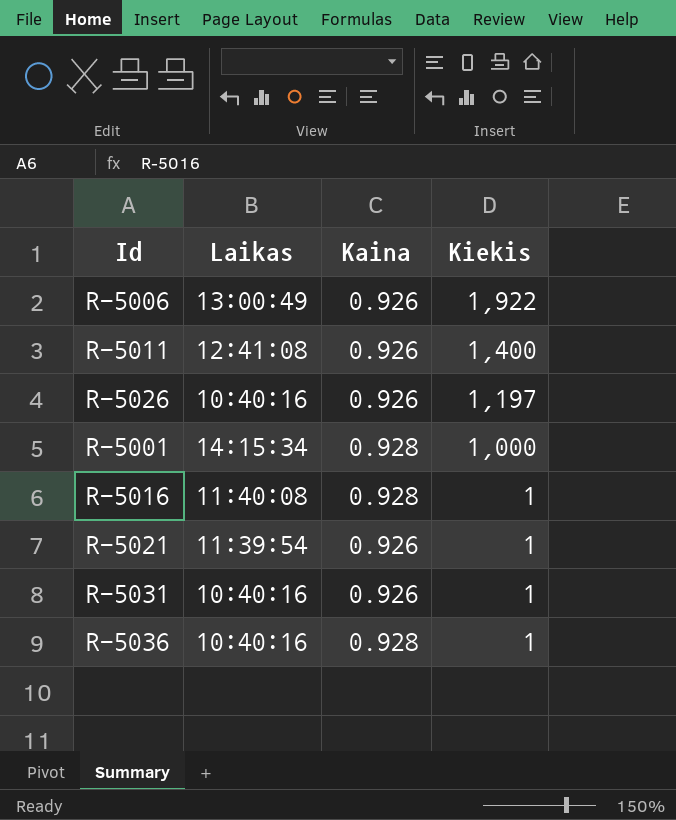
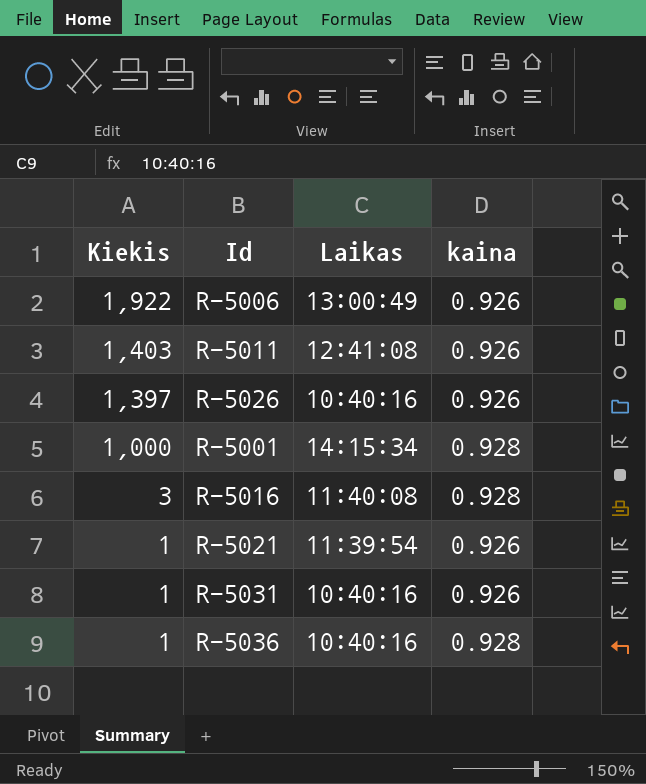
column Kiekis | position: 4 -> 1
column name: Kaina -> kaina
R-5011 | Kiekis: 1,400 -> 1,403
R-5026 | Kiekis: 1,197 -> 1,397
R-5016 | Kiekis: 1 -> 3

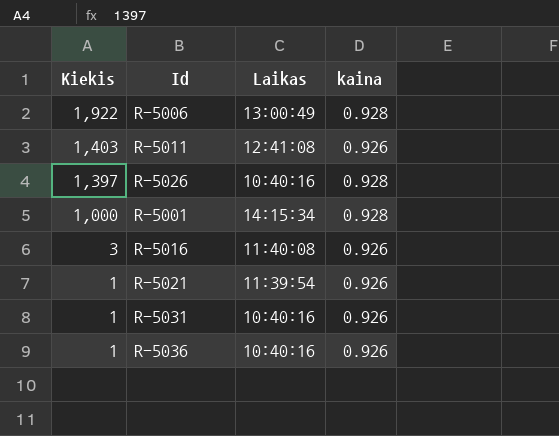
R-5006 | kaina: 0.926 -> 0.928
R-5026 | kaina: 0.926 -> 0.928
R-5016 | kaina: 0.928 -> 0.926
R-5036 | kaina: 0.928 -> 0.926

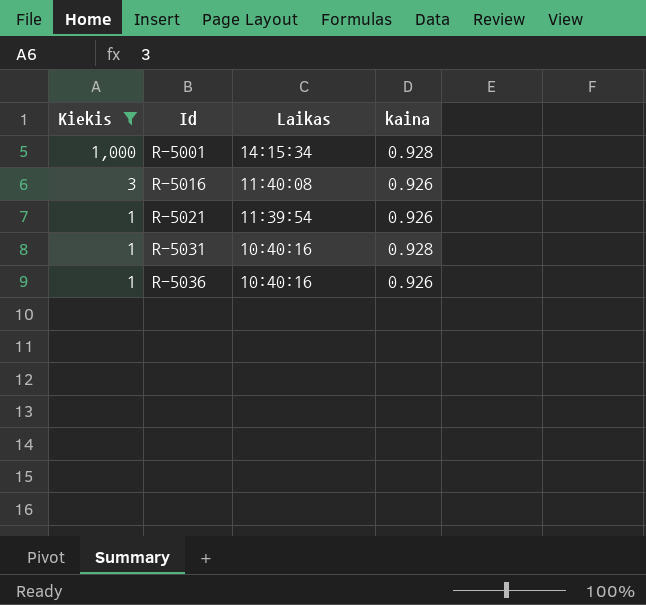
filter: none -> Kiekis <= 1,000
R-5031 | kaina: 0.926 -> 0.928

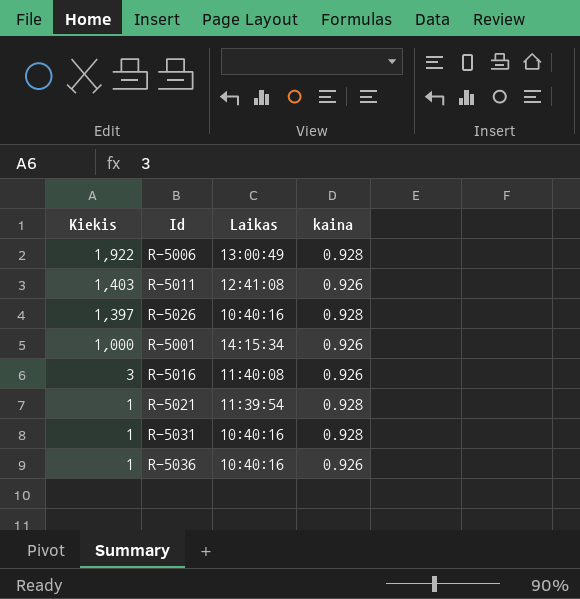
filter: Kiekis <= 1,000 -> none
R-5001 | kaina: 0.928 -> 0.926
R-5021 | kaina: 0.926 -> 0.928

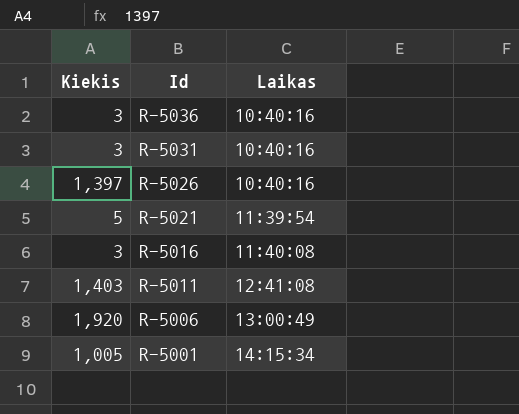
row order: Kiekis descending -> Id descending
column kaina | position: 4 -> none
R-5036 | Kiekis: 1 -> 3
R-5031 | Kiekis: 1 -> 3
R-5021 | Kiekis: 1 -> 5
R-5006 | Kiekis: 1,922 -> 1,920
R-5001 | Kiekis: 1,000 -> 1,005

